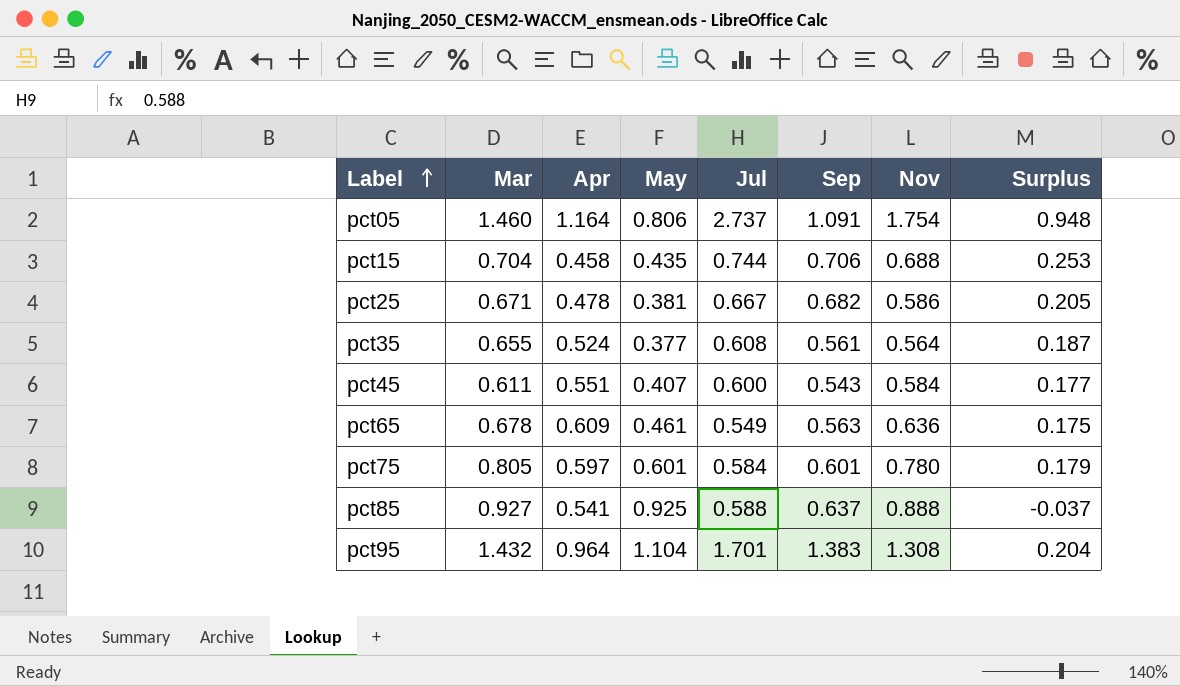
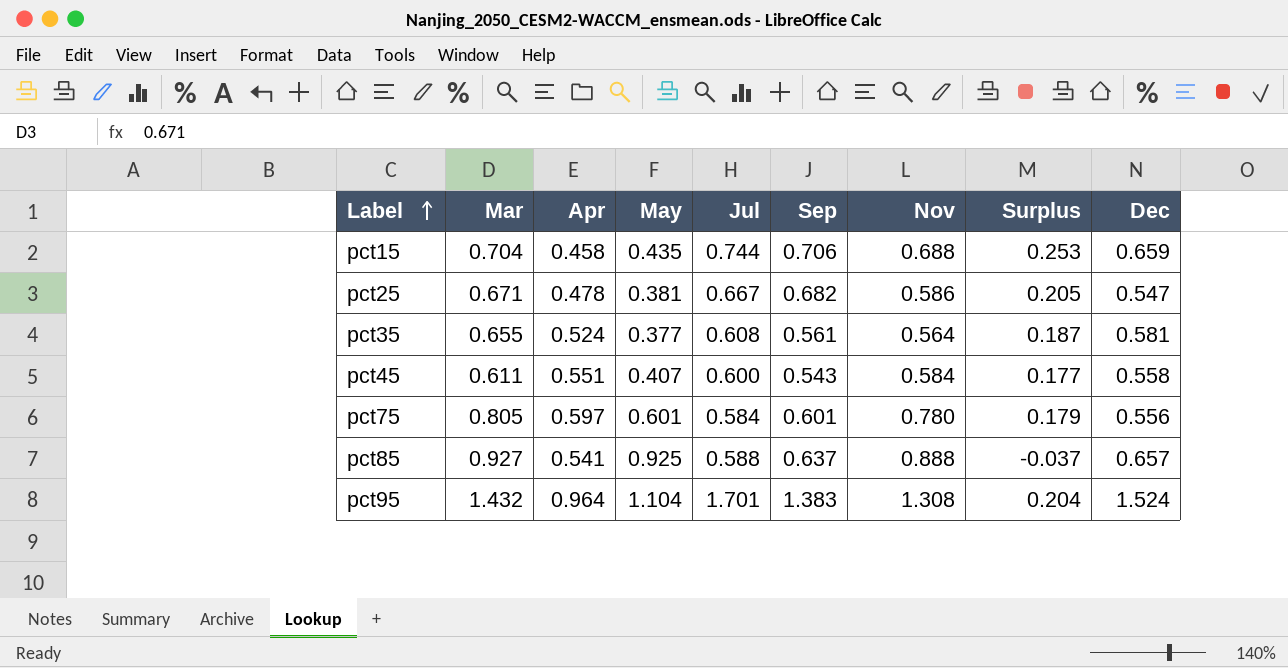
column Dec | position: none -> 9
row pct05: 1.460 | 1.164 | 0.806 | 2.737 | 1.091 | 1.754 | 0.948 -> none
row pct65: 0.678 | 0.609 | 0.461 | 0.549 | 0.563 | 0.636 | 0.175 -> none

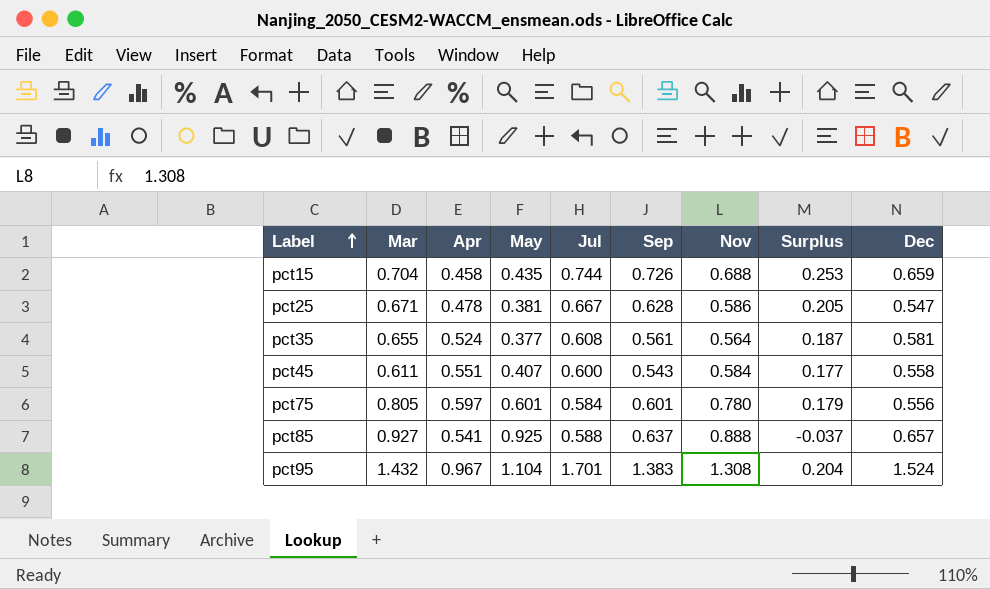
pct15 | Sep: 0.706 -> 0.726
pct25 | Sep: 0.682 -> 0.628
pct95 | Apr: 0.964 -> 0.967

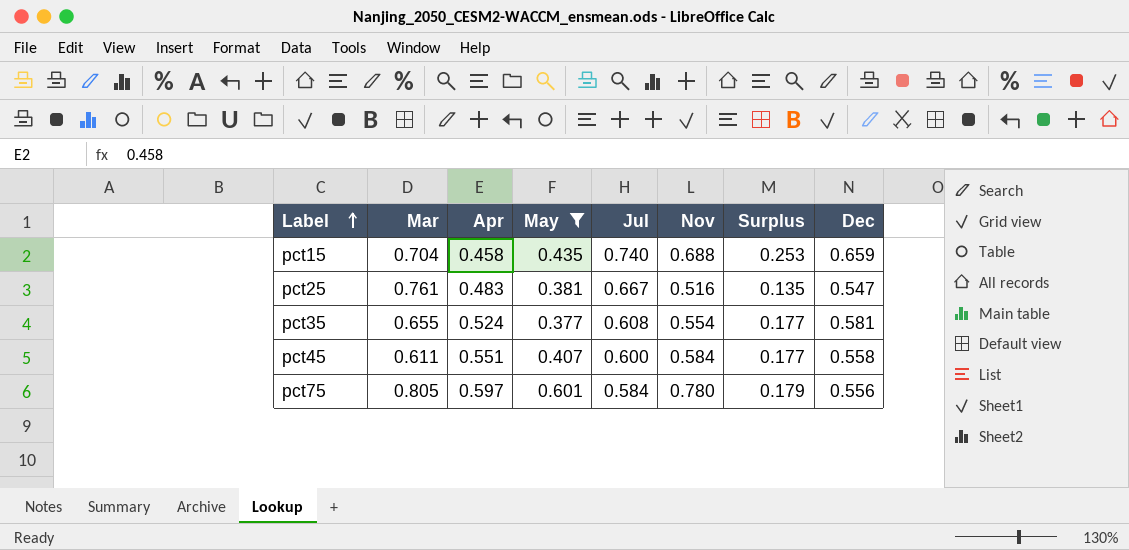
filter: none -> May <= 0.601
column Sep | position: 6 -> none
pct15 | Jul: 0.744 -> 0.740
pct25 | Mar: 0.671 -> 0.761
pct25 | Apr: 0.478 -> 0.483
pct25 | Nov: 0.586 -> 0.516
pct25 | Surplus: 0.205 -> 0.135
pct35 | Nov: 0.564 -> 0.554
pct35 | Surplus: 0.187 -> 0.177

